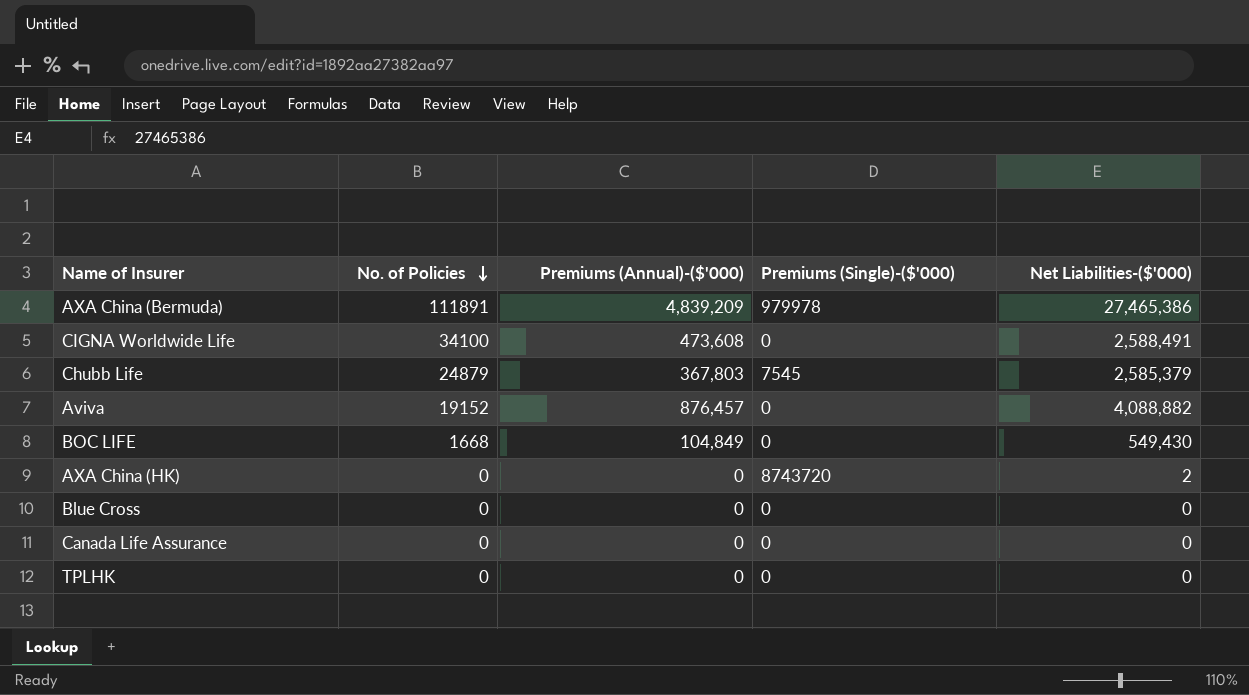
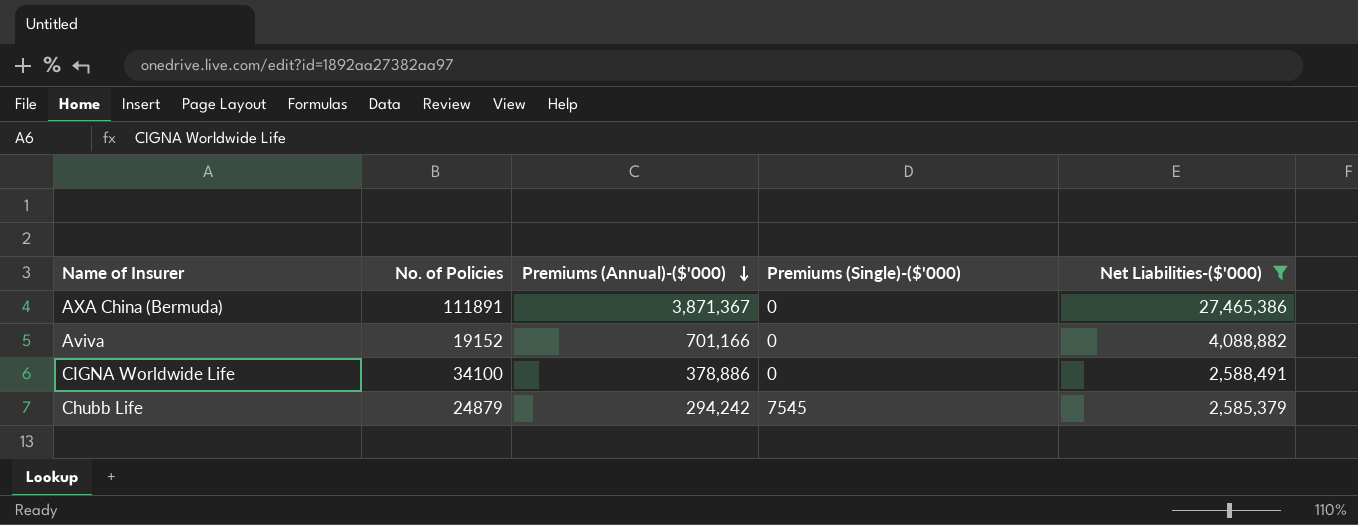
filter: none -> Net Liabilities-($'000) >= 2,585,379
row order: No. of Policies descending -> Premiums (Annual)-($'000) descending
AXA China (Bermuda) | Premiums (Annual)-($'000): 4,839,209 -> 3,871,367
AXA China (Bermuda) | Premiums (Single)-($'000): 979978 -> 0
Aviva | Premiums (Annual)-($'000): 876,457 -> 701,166
CIGNA Worldwide Life | Premiums (Annual)-($'000): 473,608 -> 378,886
Chubb Life | Premiums (Annual)-($'000): 367,803 -> 294,242

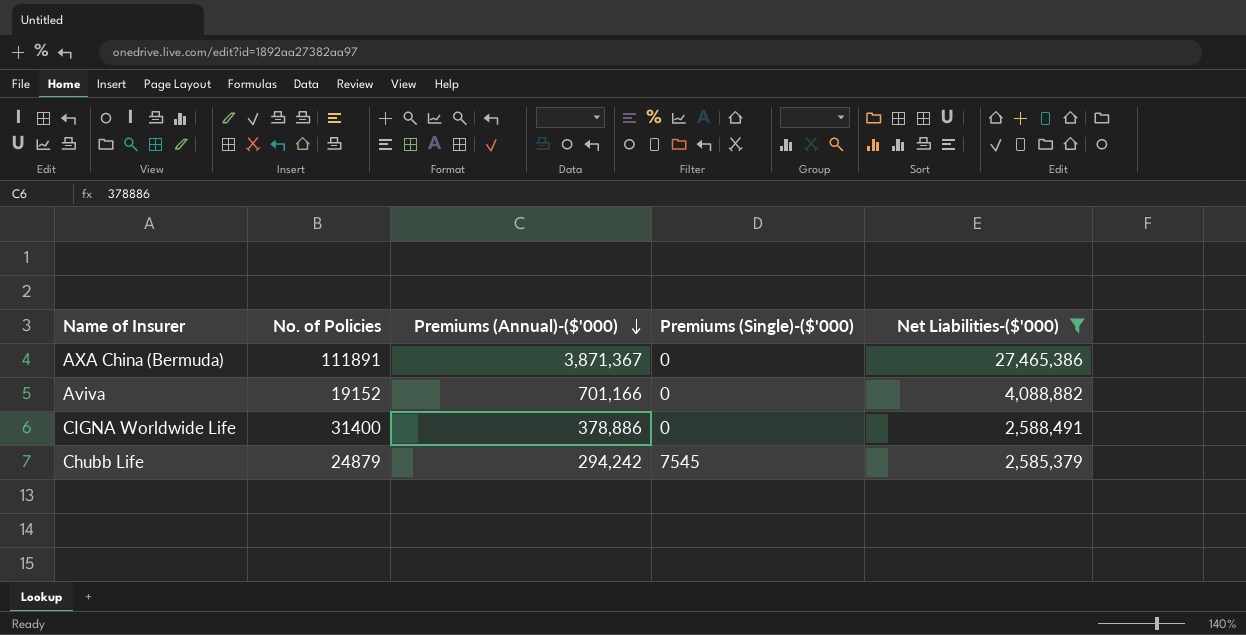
CIGNA Worldwide Life | No. of Policies: 34100 -> 31400

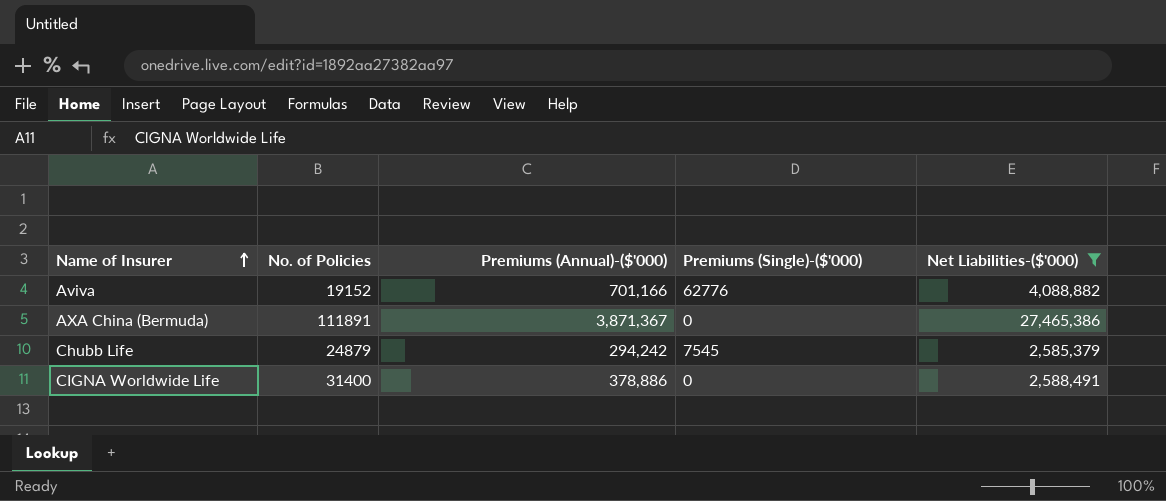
row order: Premiums (Annual)-($'000) descending -> Name of Insurer ascending
Aviva | Premiums (Single)-($'000): 0 -> 62776

